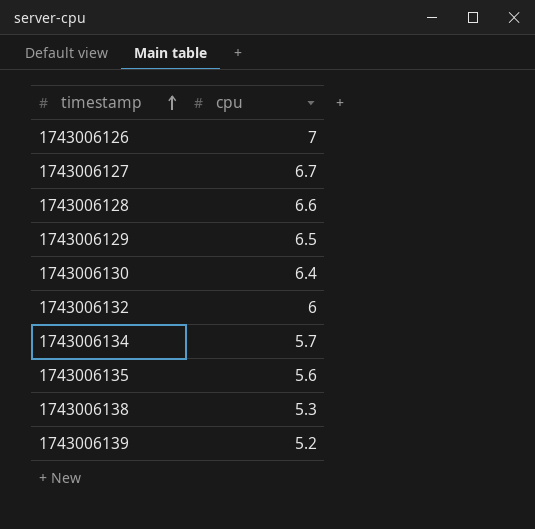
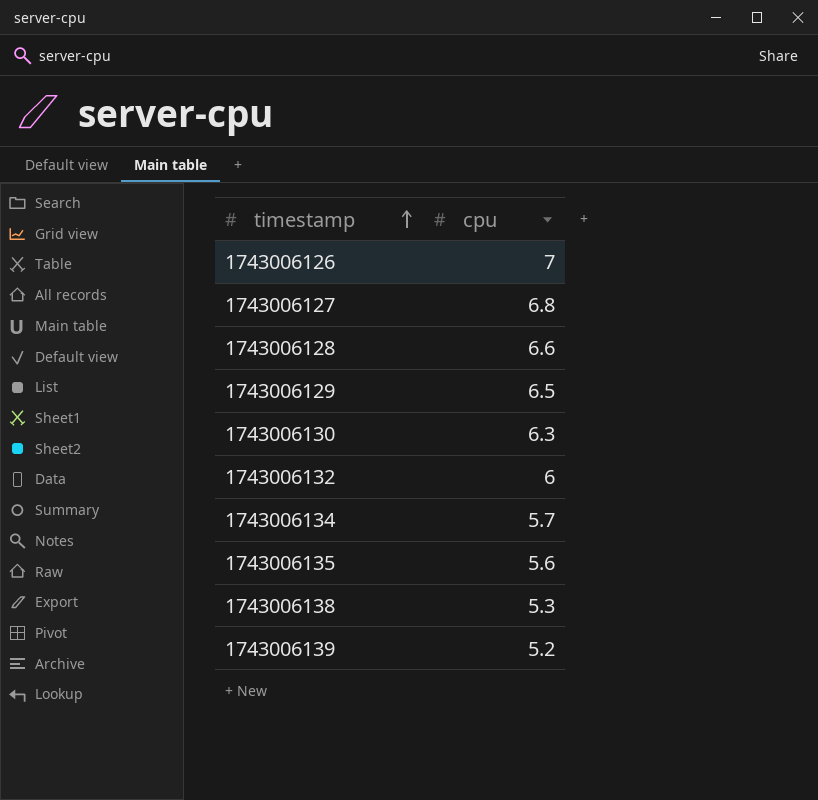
1743006127 | cpu: 6.7 -> 6.8
1743006130 | cpu: 6.4 -> 6.3

